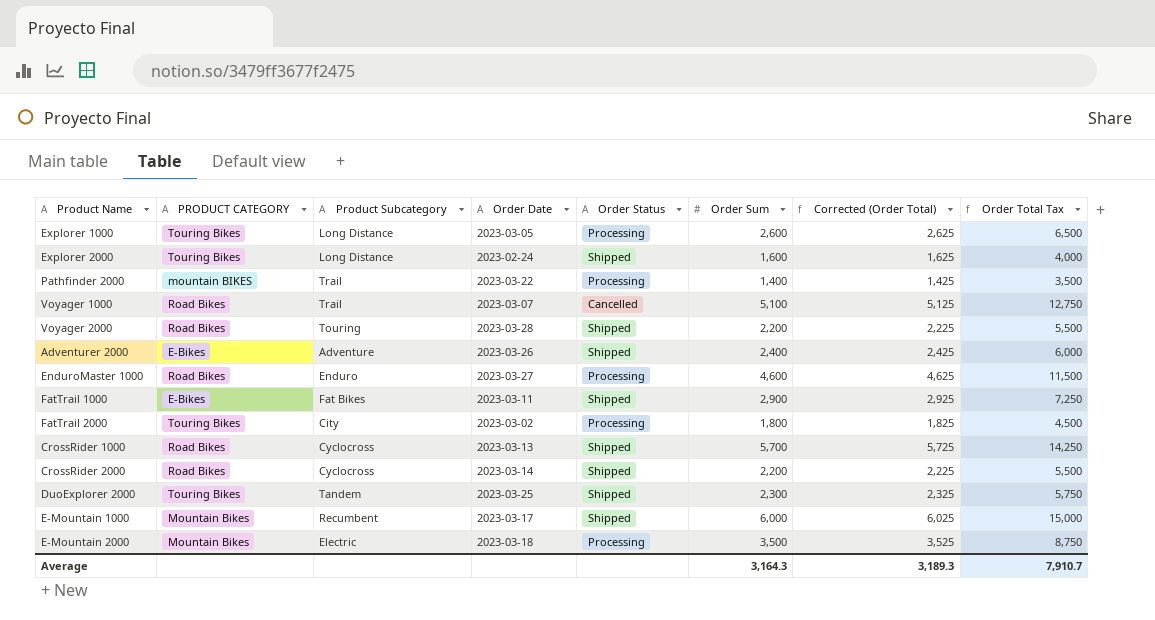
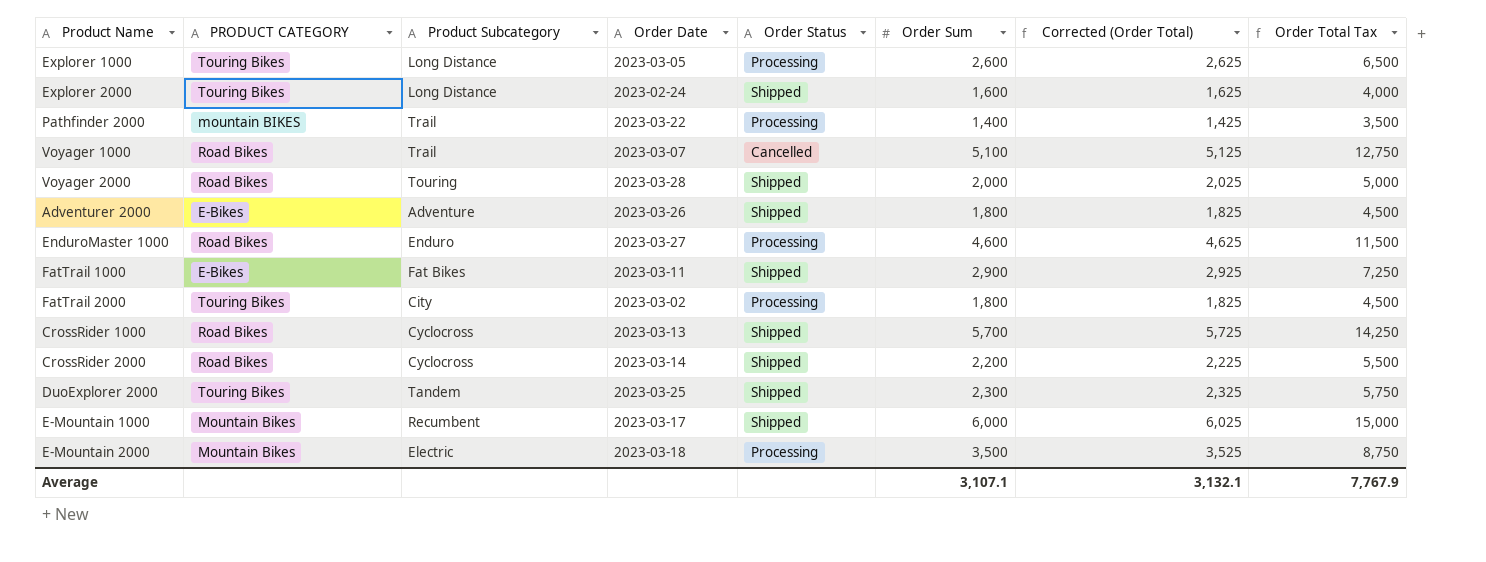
Voyager 2000 | Order Sum: 2,200 -> 2,000
Voyager 2000 | Corrected (Order Total): 2,225 -> 2,025
Voyager 2000 | Order Total Tax: 5,500 -> 5,000
Adventurer 2000 | Order Sum: 2,400 -> 1,800
Adventurer 2000 | Corrected (Order Total): 2,425 -> 1,825
Adventurer 2000 | Order Total Tax: 6,000 -> 4,500
Average | Order Sum: 3,164.3 -> 3,107.1
Average | Corrected (Order Total): 3,189.3 -> 3,132.1
Average | Order Total Tax: 7,910.7 -> 7,767.9

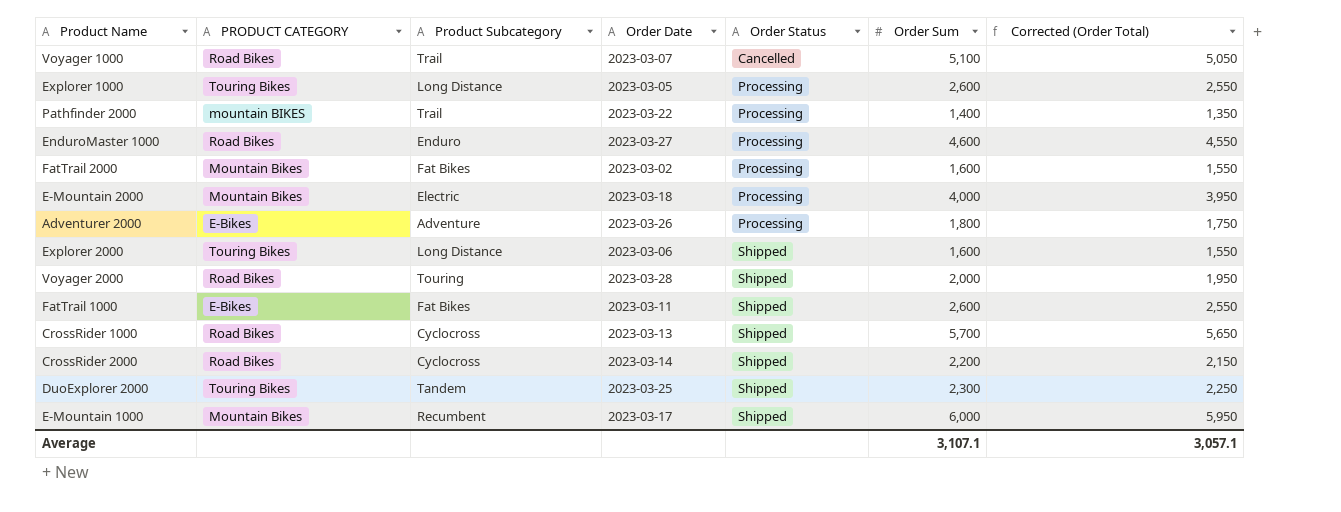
row order: none -> Order Status ascending
column Order Total Tax | formula: [Order Sum] * 2.5 -> none
column Corrected (Order Total) | formula: [Order Sum] + 25 -> [Order Sum] - 50
FatTrail 2000 | PRODUCT CATEGORY: Touring Bikes -> Mountain Bikes
FatTrail 2000 | Product Subcategory: City -> Fat Bikes
FatTrail 2000 | Order Sum: 1,800 -> 1,600
E-Mountain 2000 | Order Sum: 3,500 -> 4,000
Adventurer 2000 | Order Status: Shipped -> Processing
Explorer 2000 | Order Date: 2023-02-24 -> 2023-03-06
FatTrail 1000 | Order Sum: 2,900 -> 2,600
Average | Corrected (Order Total): 3,132.1 -> 3,057.1

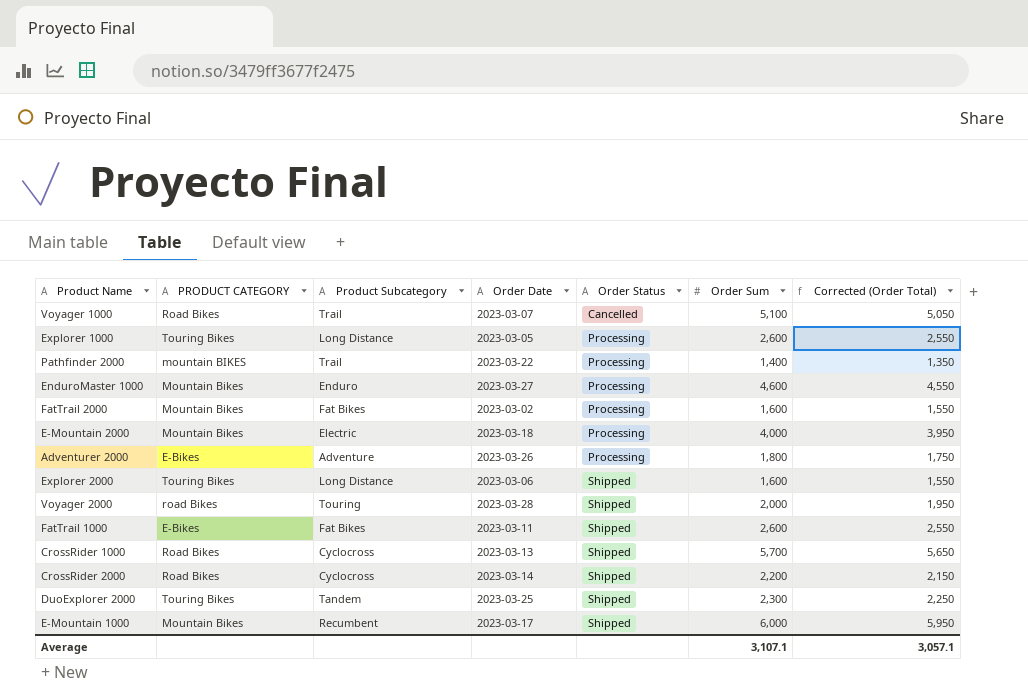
EnduroMaster 1000 | PRODUCT CATEGORY: Road Bikes -> Mountain Bikes
Voyager 2000 | PRODUCT CATEGORY: Road Bikes -> road Bikes

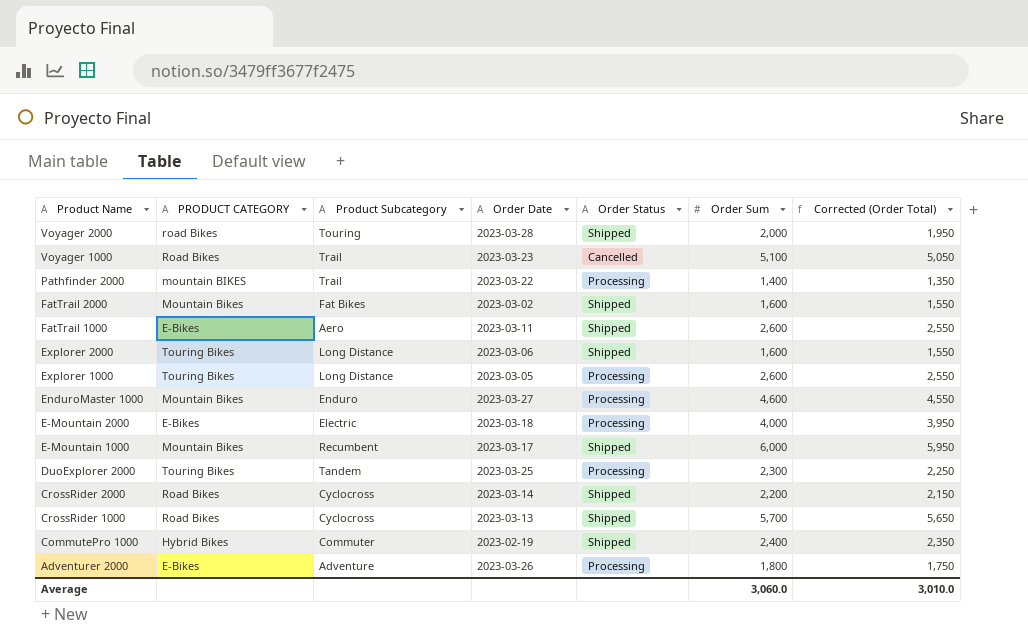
row order: Order Status ascending -> Product Name descending
Voyager 1000 | Order Date: 2023-03-07 -> 2023-03-23
FatTrail 2000 | Order Status: Processing -> Shipped
FatTrail 1000 | Product Subcategory: Fat Bikes -> Aero
E-Mountain 2000 | PRODUCT CATEGORY: Mountain Bikes -> E-Bikes
DuoExplorer 2000 | Order Status: Shipped -> Processing
row CommutePro 1000: none -> Hybrid Bikes | Commuter | 2023-02-19 | Shipped | 2,400 | 2,350
Average | Order Sum: 3,107.1 -> 3,060.0
Average | Corrected (Order Total): 3,057.1 -> 3,010.0

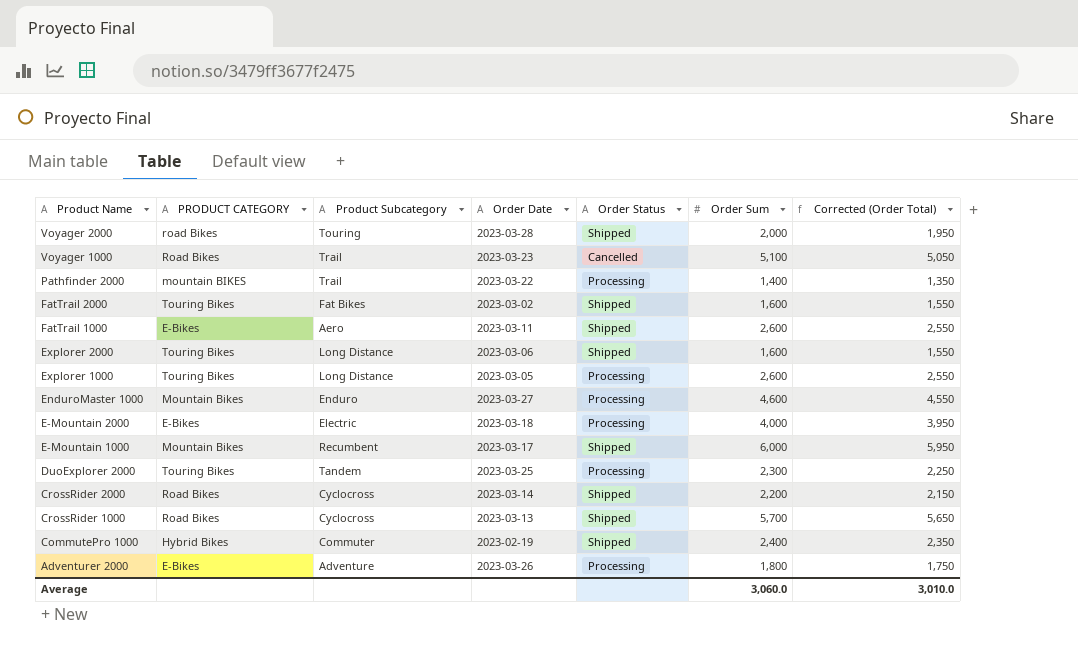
FatTrail 2000 | PRODUCT CATEGORY: Mountain Bikes -> Touring Bikes

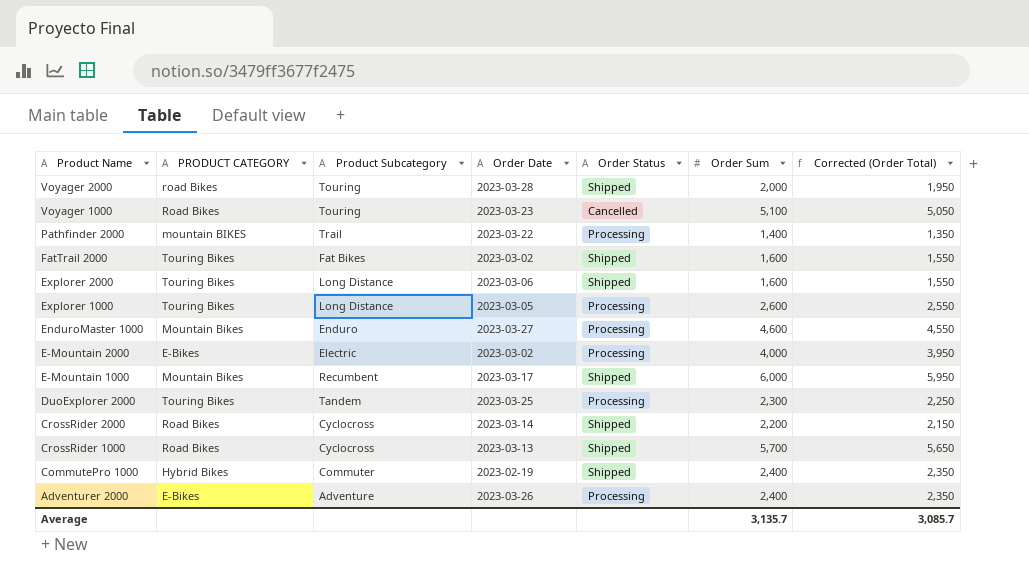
row FatTrail 1000: E-Bikes | Aero | 2023-03-11 | Shipped | 2,600 | 2,550 -> none
Voyager 1000 | Product Subcategory: Trail -> Touring
E-Mountain 2000 | Order Date: 2023-03-18 -> 2023-03-02
Adventurer 2000 | Order Sum: 1,800 -> 2,400
Adventurer 2000 | Corrected (Order Total): 1,750 -> 2,350
Average | Order Sum: 3,060.0 -> 3,135.7
Average | Corrected (Order Total): 3,010.0 -> 3,085.7

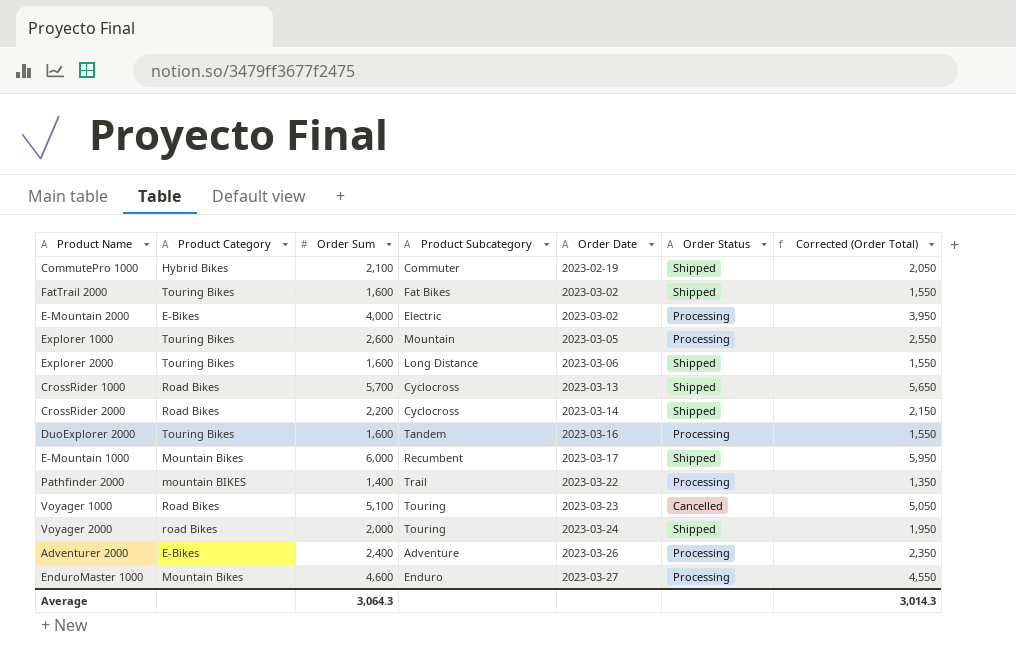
row order: Product Name descending -> Order Date ascending
column name: PRODUCT CATEGORY -> Product Category
column Order Sum | position: 6 -> 3
CommutePro 1000 | Order Sum: 2,400 -> 2,100
CommutePro 1000 | Corrected (Order Total): 2,350 -> 2,050
Explorer 1000 | Product Subcategory: Long Distance -> Mountain
DuoExplorer 2000 | Order Sum: 2,300 -> 1,600
DuoExplorer 2000 | Order Date: 2023-03-25 -> 2023-03-16
DuoExplorer 2000 | Corrected (Order Total): 2,250 -> 1,550
Voyager 2000 | Order Date: 2023-03-28 -> 2023-03-24
Average | Order Sum: 3,135.7 -> 3,064.3
Average | Corrected (Order Total): 3,085.7 -> 3,014.3

